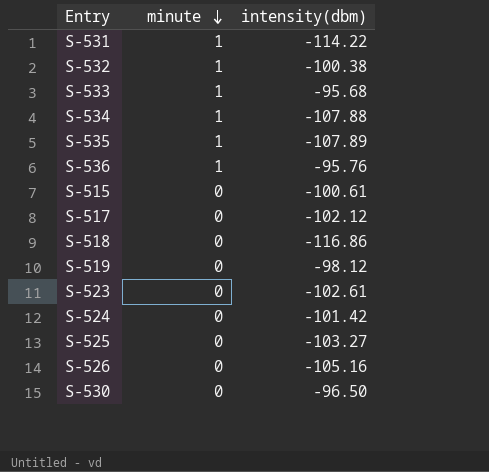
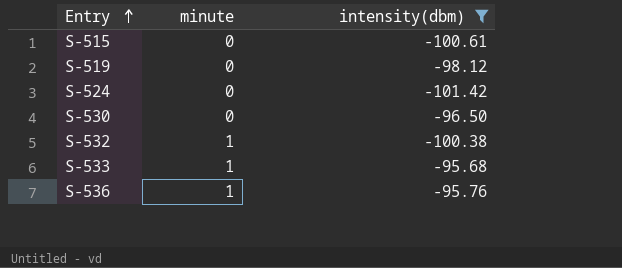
filter: none -> intensity(dbm) >= -101.42
row order: minute descending -> Entry ascending

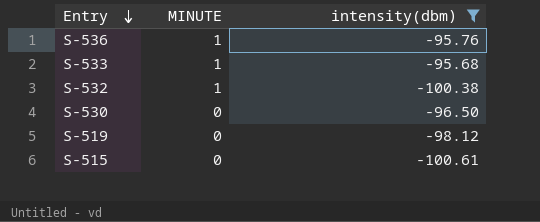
row order: Entry ascending -> Entry descending
column name: minute -> MINUTE
row S-524: 0 | -101.42 -> none

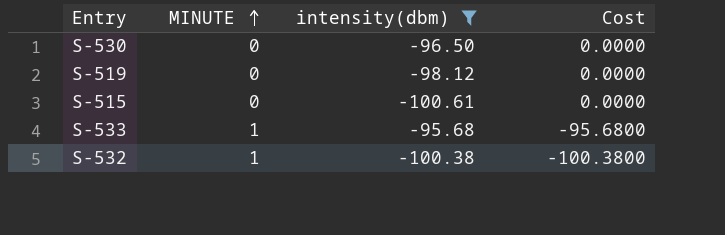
row order: Entry descending -> MINUTE ascending
column Cost | formula: none -> [MINUTE] * [intensity(dbm)]
row S-536: 1 | -95.76 -> none

